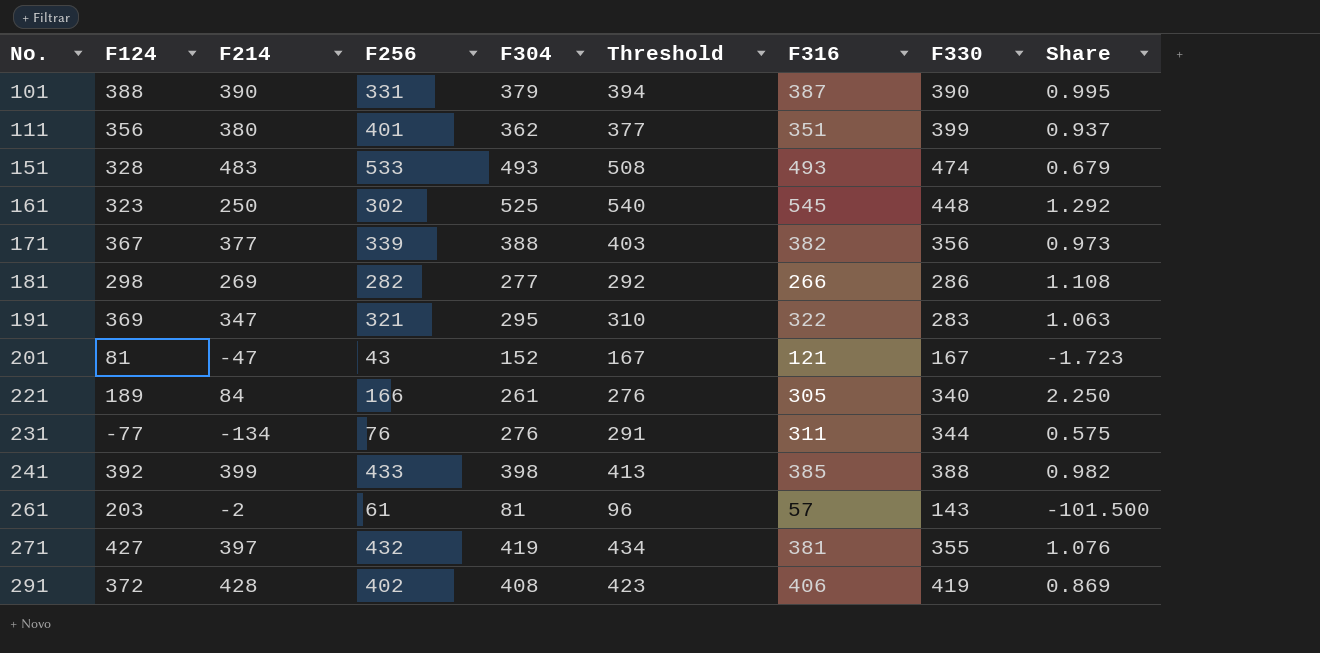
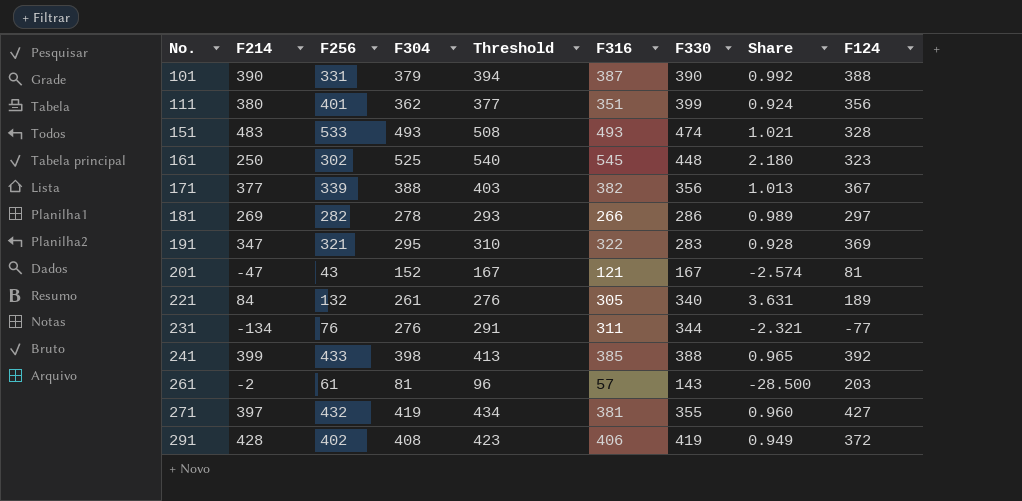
column Share | formula: [F124] / [F214] -> [F316] / [F214]
column F124 | position: 2 -> 9
181 | F304: 277 -> 278
181 | Threshold: 292 -> 293
181 | F124: 298 -> 297
221 | F256: 166 -> 132

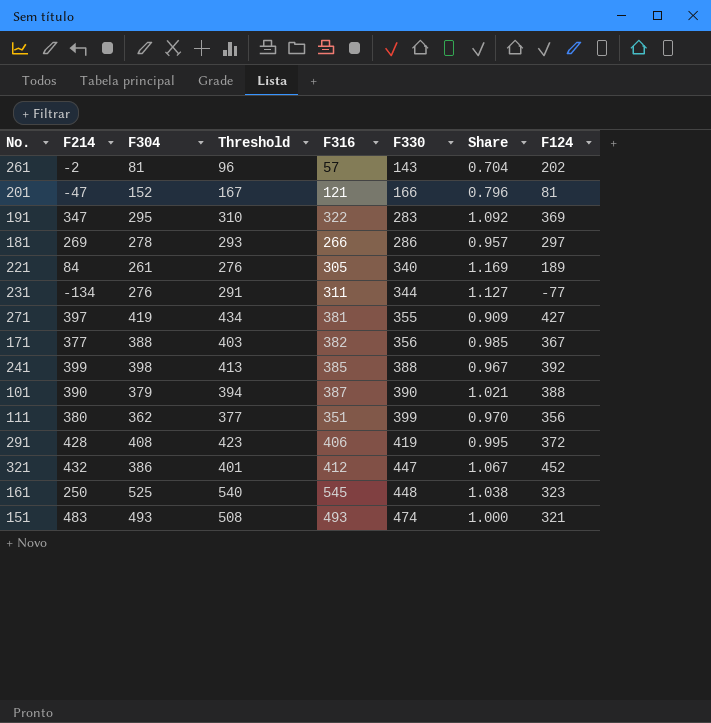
row order: No. ascending -> F330 ascending
column F256 | position: 3 -> none
column Share | formula: [F316] / [F214] -> [F316] / [F304]
261 | F124: 203 -> 202
201 | F330: 167 -> 166
row 321: none -> 432 | 386 | 401 | 412 | 447 | 1.067 | 452
151 | F124: 328 -> 321

